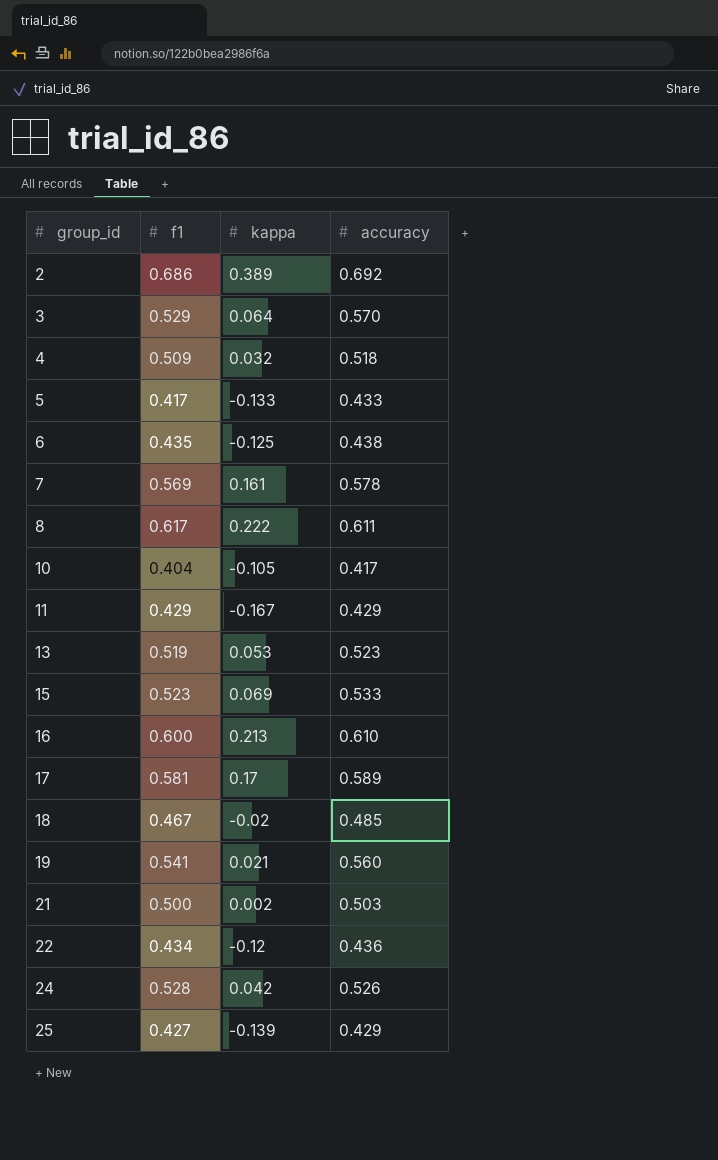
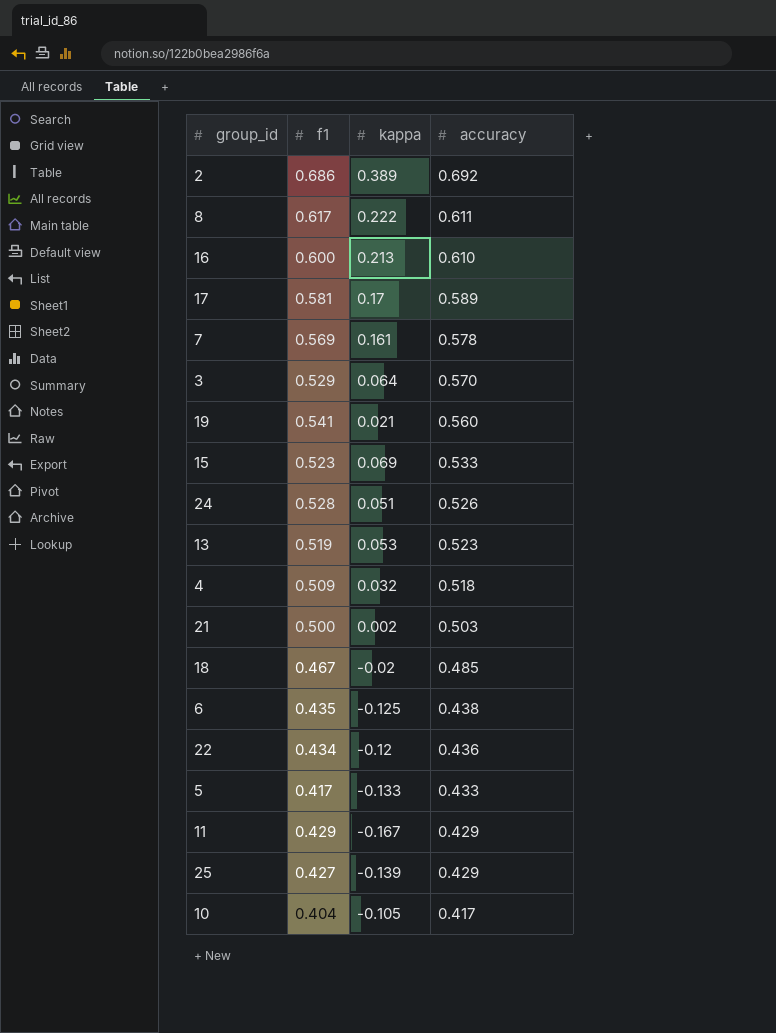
row order: group_id ascending -> accuracy descending
24 | kappa: 0.042 -> 0.051

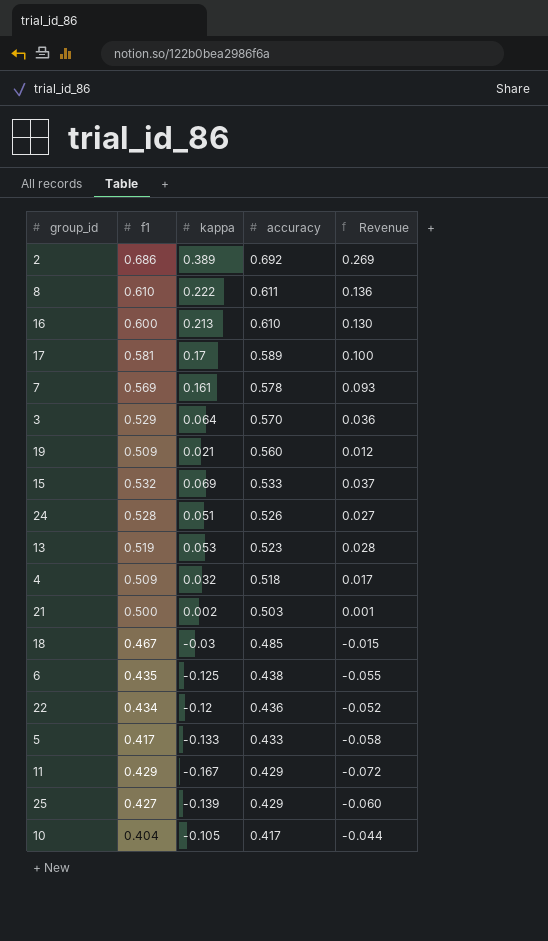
column Revenue | formula: none -> [kappa] * [accuracy]
8 | f1: 0.617 -> 0.610
19 | f1: 0.541 -> 0.509
15 | f1: 0.523 -> 0.532
18 | kappa: -0.02 -> -0.03

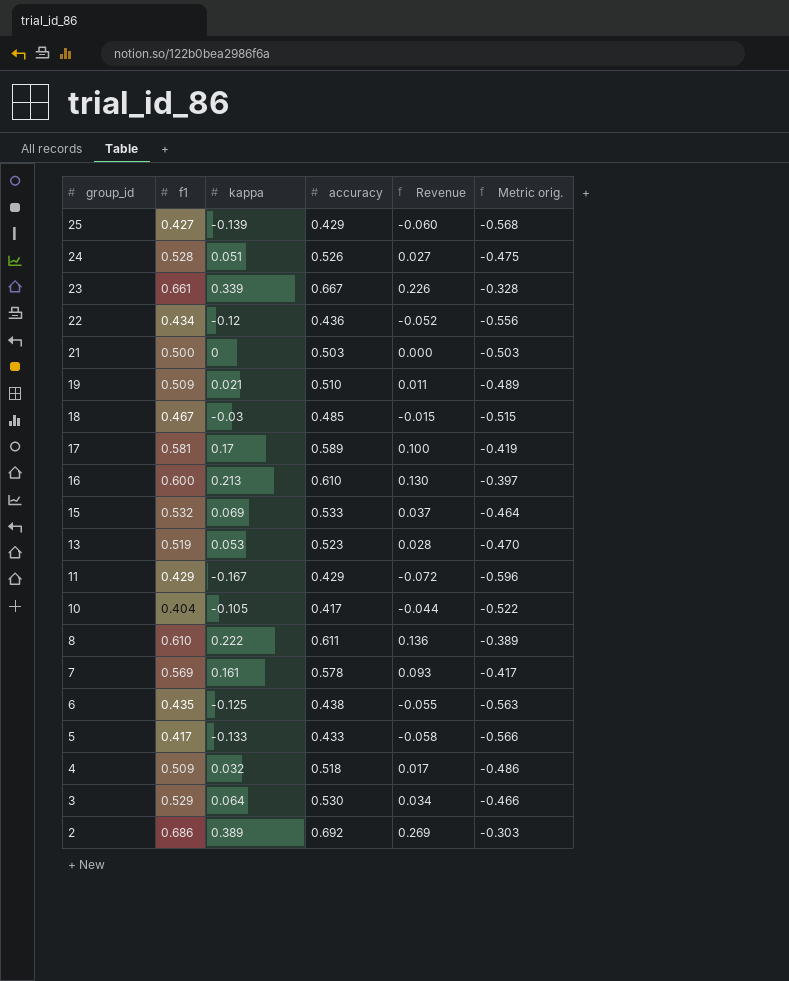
row order: accuracy descending -> group_id descending
column Metric orig. | formula: none -> [kappa] - [accuracy]
row 23: none -> 0.661 | 0.339 | 0.667 | 0.226 | -0.328
21 | kappa: 0.002 -> 0
21 | Revenue: 0.001 -> 0.000
19 | accuracy: 0.560 -> 0.510
19 | Revenue: 0.012 -> 0.011
3 | accuracy: 0.570 -> 0.530
3 | Revenue: 0.036 -> 0.034

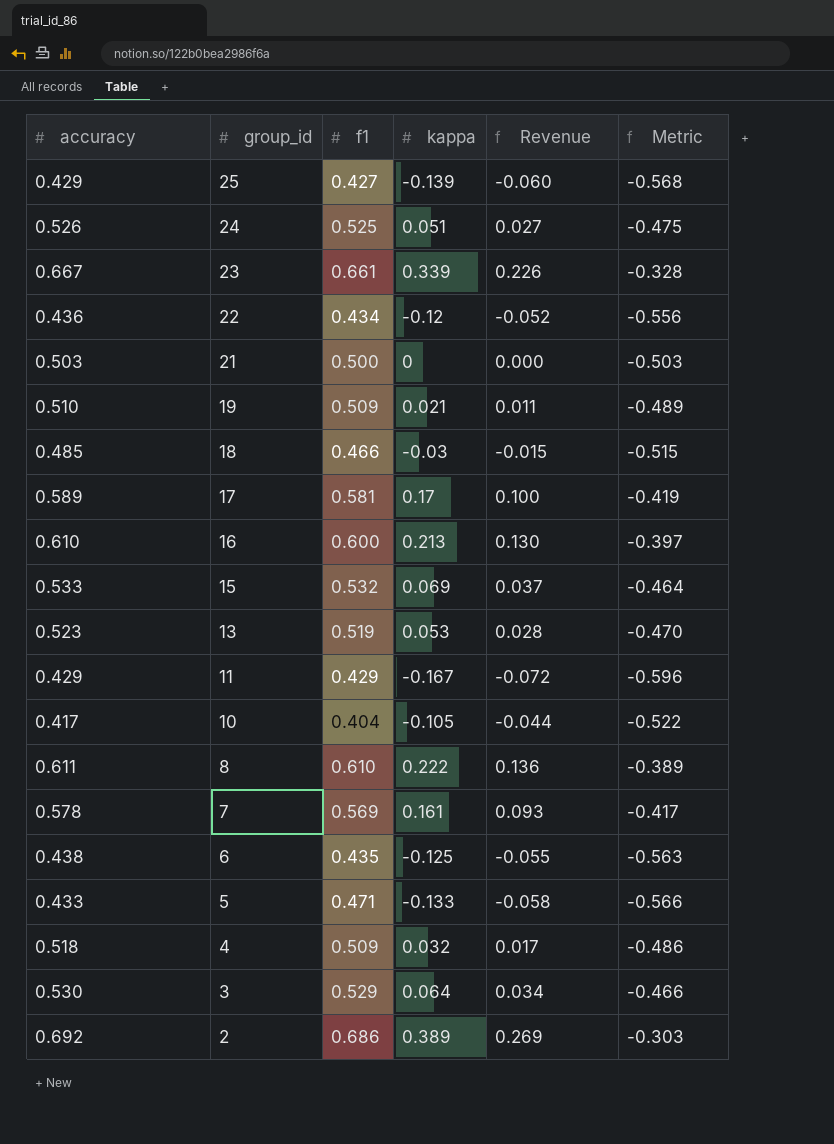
column accuracy | position: 4 -> 1
column name: Metric orig. -> Metric
24 | f1: 0.528 -> 0.525
18 | f1: 0.467 -> 0.466
5 | f1: 0.417 -> 0.471

